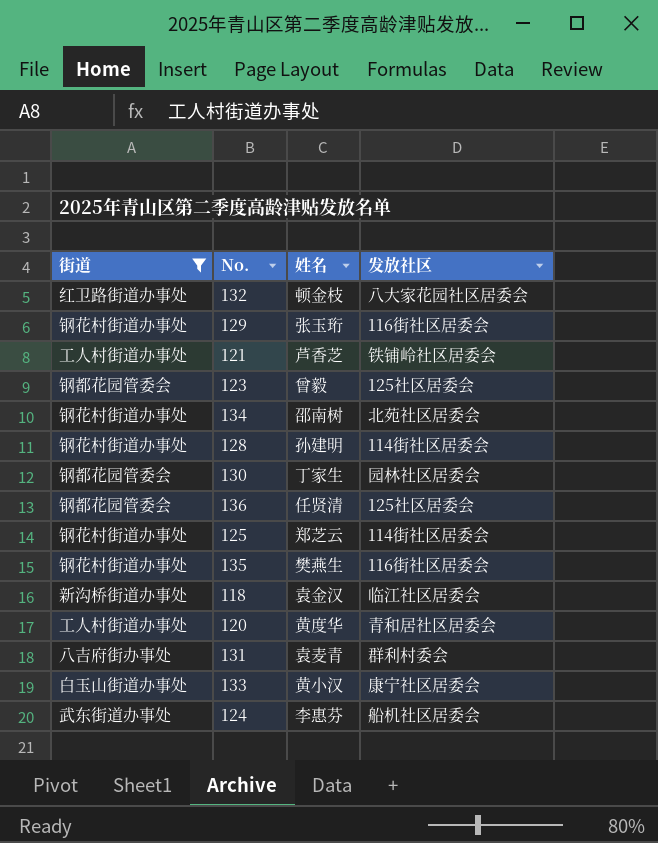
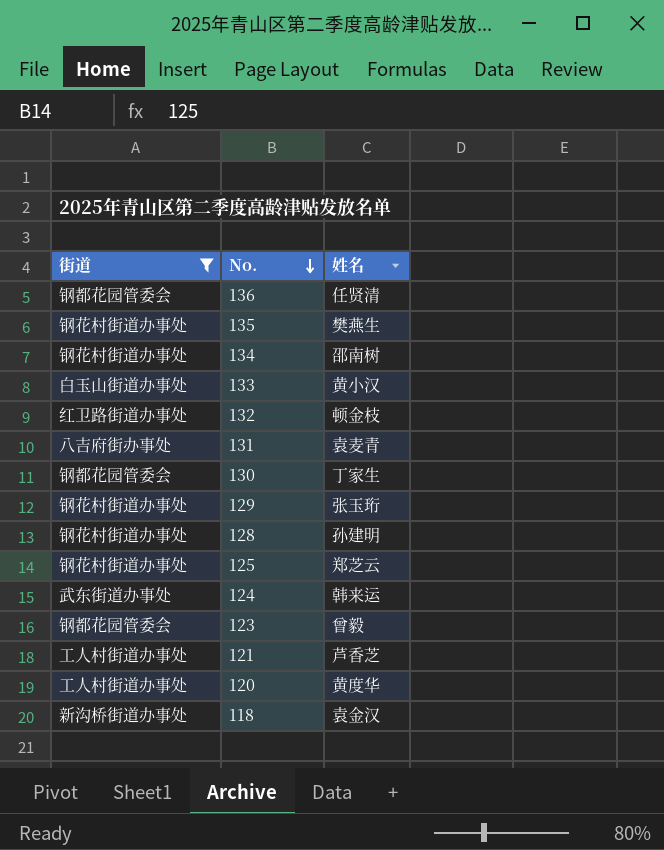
row order: none -> No. descending
column 发放社区 | position: 4 -> none
124 | 姓名: 李惠芬 -> 韩来运

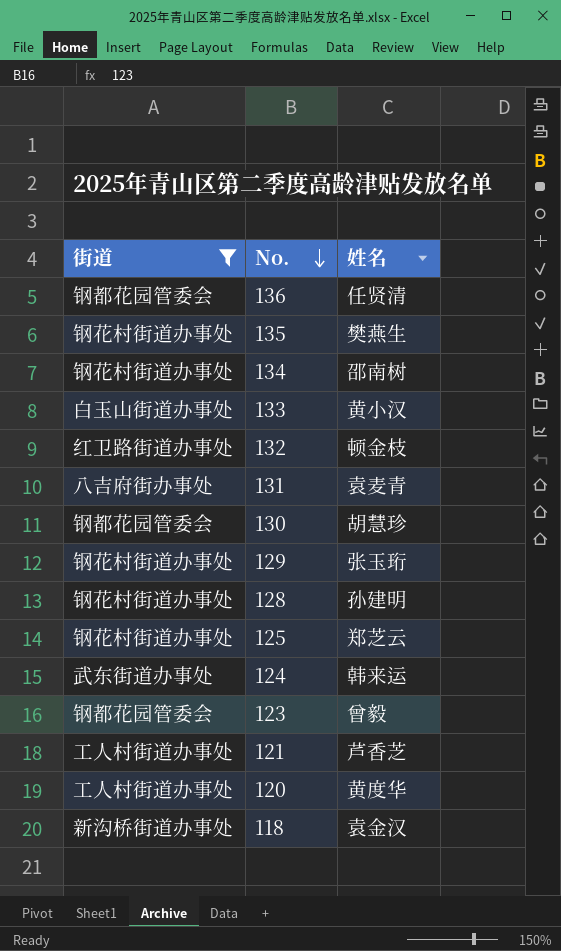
130 | 姓名: 丁家生 -> 胡慧珍

